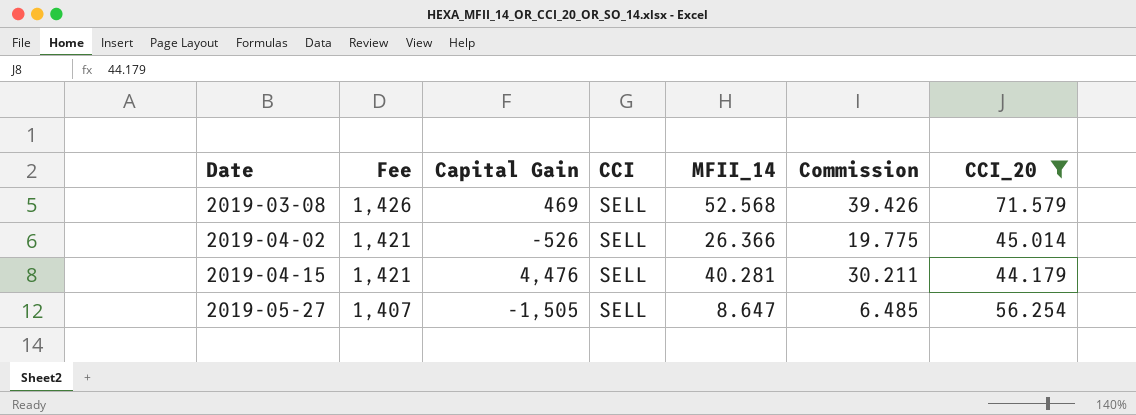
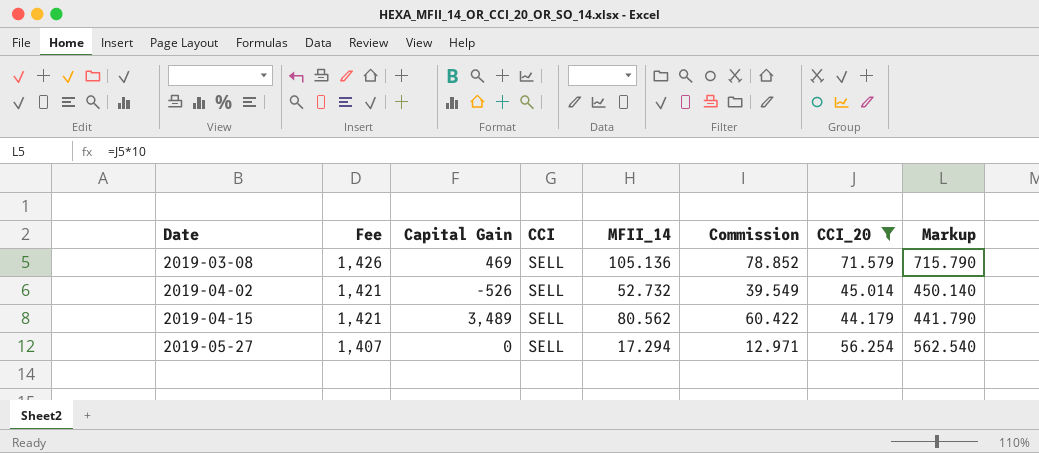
column Markup | formula: none -> [CCI_20] * 10
2019-03-08 | MFII_14: 52.568 -> 105.136
2019-03-08 | Commission: 39.426 -> 78.852
2019-04-02 | MFII_14: 26.366 -> 52.732
2019-04-02 | Commission: 19.775 -> 39.549
2019-04-15 | Capital Gain: 4,476 -> 3,489
2019-04-15 | MFII_14: 40.281 -> 80.562
2019-04-15 | Commission: 30.211 -> 60.422
2019-05-27 | Capital Gain: -1,505 -> 0
2019-05-27 | MFII_14: 8.647 -> 17.294
2019-05-27 | Commission: 6.485 -> 12.971

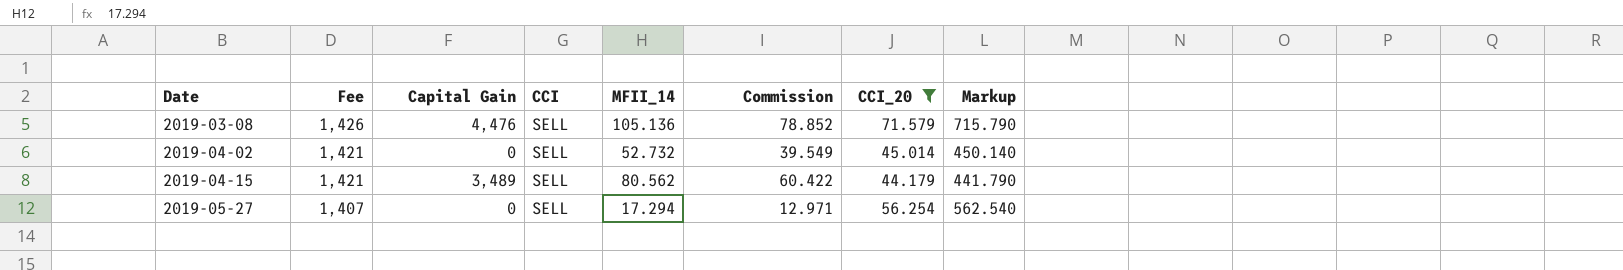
2019-03-08 | Capital Gain: 469 -> 4,476
2019-04-02 | Capital Gain: -526 -> 0

